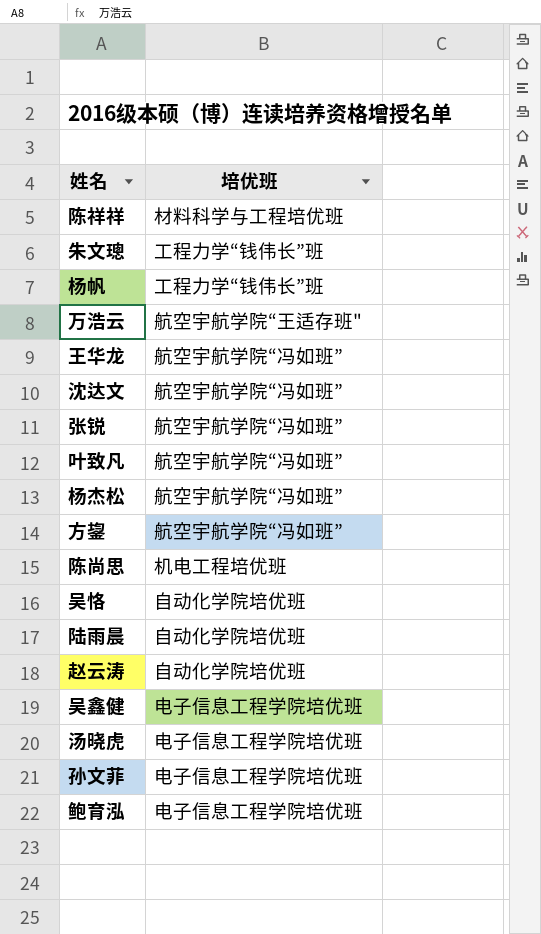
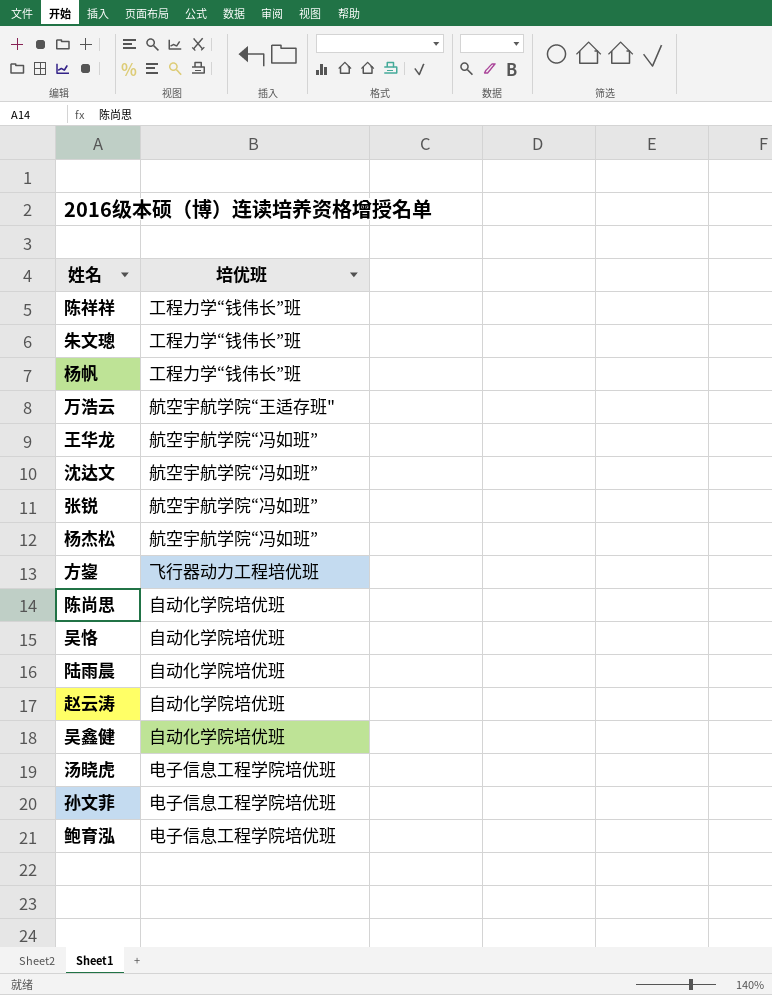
row 叶致凡: 航空宇航学院“冯如班” -> none
陈祥祥 | 培优班: 材料科学与工程培优班 -> 工程力学“钱伟长”班
方鋆 | 培优班: 航空宇航学院“冯如班” -> 飞行器动力工程培优班
陈尚思 | 培优班: 机电工程培优班 -> 自动化学院培优班
吴鑫健 | 培优班: 电子信息工程学院培优班 -> 自动化学院培优班

